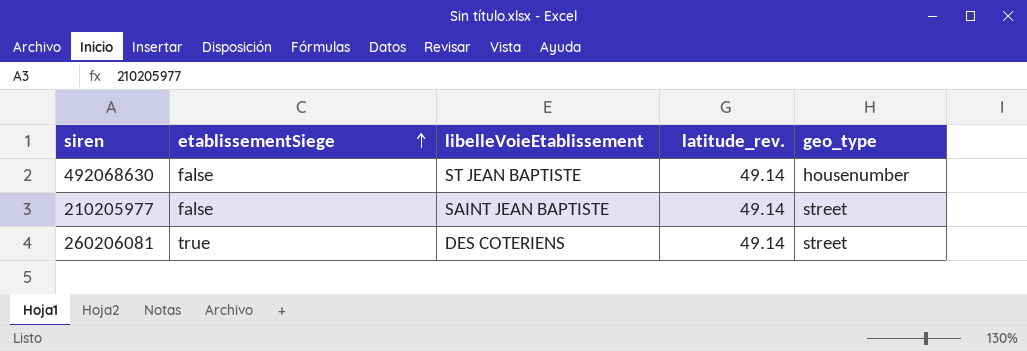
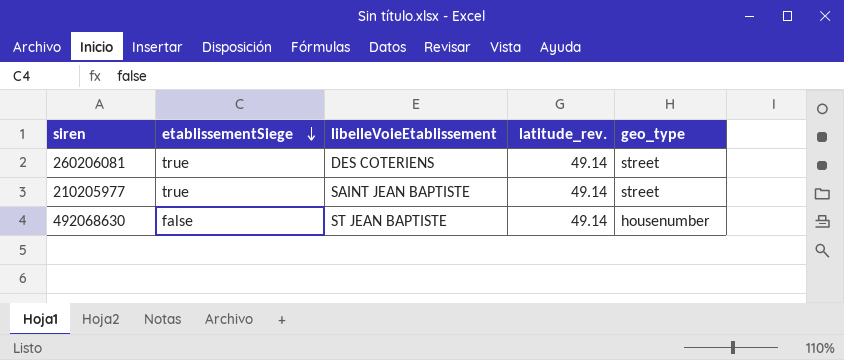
row order: etablissementSiege ascending -> etablissementSiege descending
210205977 | etablissementSiege: false -> true

